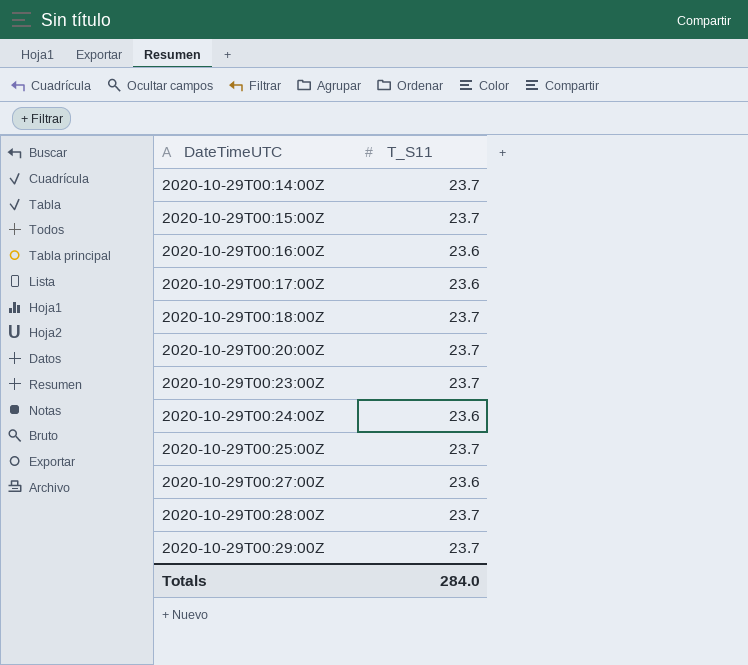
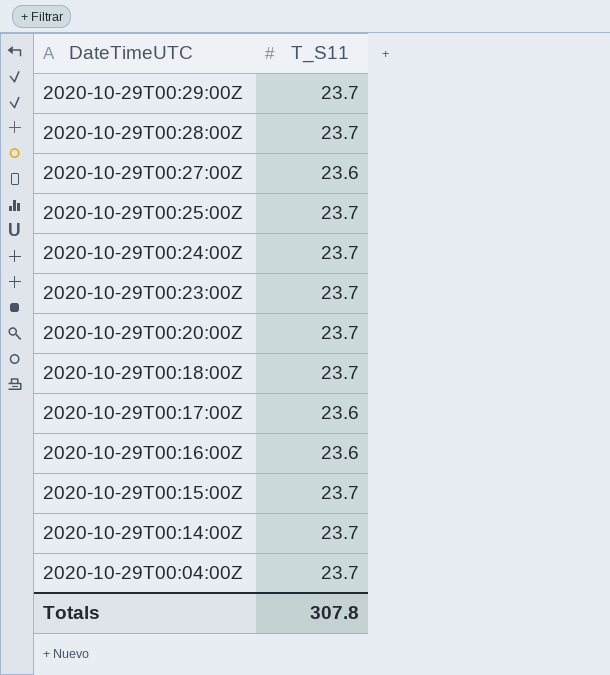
row order: DateTimeUTC ascending -> DateTimeUTC descending
2020-10-29T00:24:00Z | T_S11: 23.6 -> 23.7
row 2020-10-29T00:04:00Z: none -> 23.7
Totals | T_S11: 284.0 -> 307.8

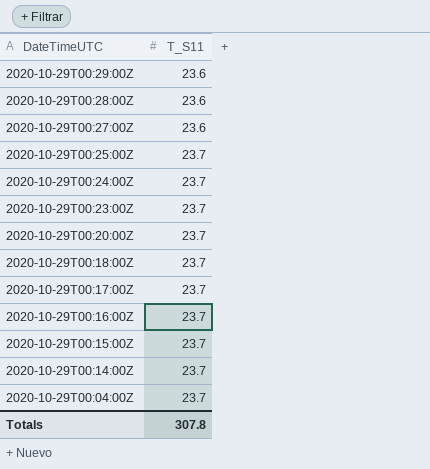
2020-10-29T00:29:00Z | T_S11: 23.7 -> 23.6
2020-10-29T00:28:00Z | T_S11: 23.7 -> 23.6
2020-10-29T00:17:00Z | T_S11: 23.6 -> 23.7
2020-10-29T00:16:00Z | T_S11: 23.6 -> 23.7

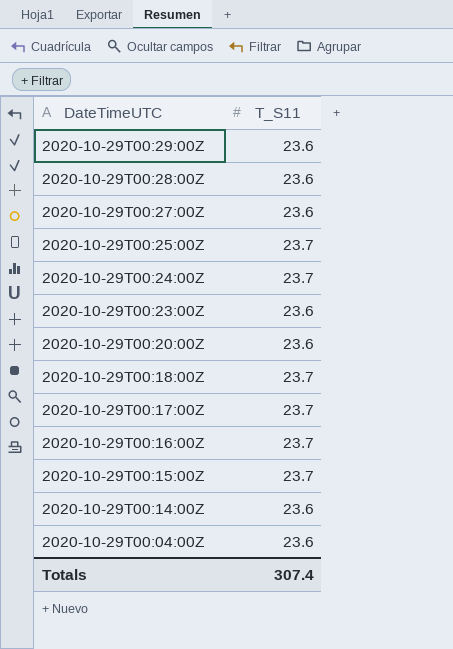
2020-10-29T00:23:00Z | T_S11: 23.7 -> 23.6
2020-10-29T00:20:00Z | T_S11: 23.7 -> 23.6
2020-10-29T00:14:00Z | T_S11: 23.7 -> 23.6
2020-10-29T00:04:00Z | T_S11: 23.7 -> 23.6
Totals | T_S11: 307.8 -> 307.4

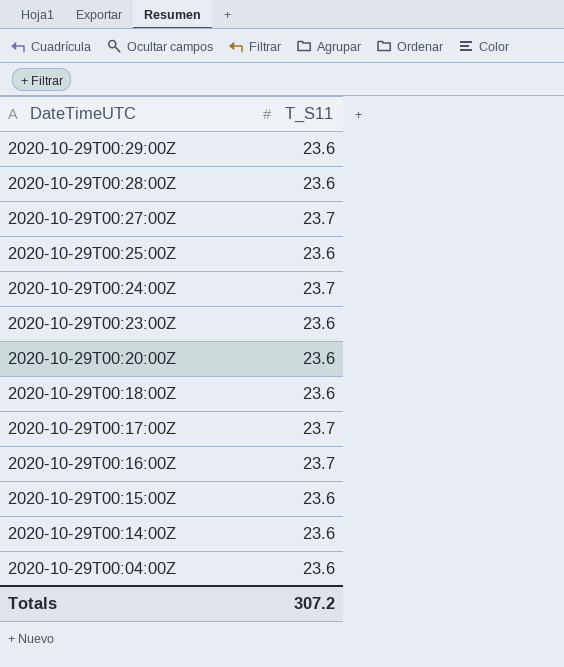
2020-10-29T00:27:00Z | T_S11: 23.6 -> 23.7
2020-10-29T00:25:00Z | T_S11: 23.7 -> 23.6
2020-10-29T00:18:00Z | T_S11: 23.7 -> 23.6
2020-10-29T00:15:00Z | T_S11: 23.7 -> 23.6
Totals | T_S11: 307.4 -> 307.2

